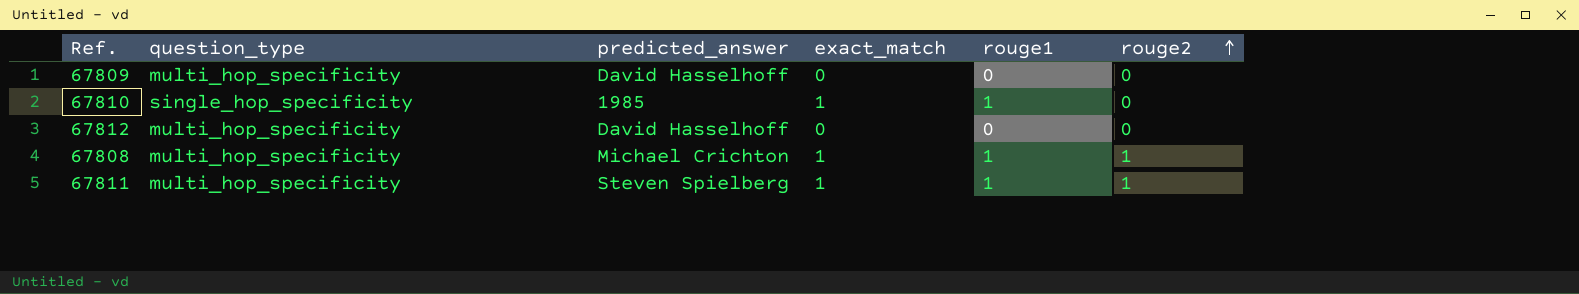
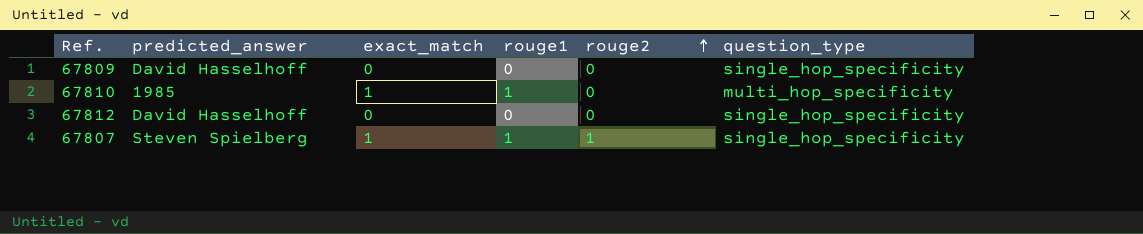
column question_type | position: 2 -> 6
row 67808: multi_hop_specificity | Michael Crichton | 1 | 1 | 1 -> none
row 67811: multi_hop_specificity | Steven Spielberg | 1 | 1 | 1 -> none
67809 | question_type: multi_hop_specificity -> single_hop_specificity
67810 | question_type: single_hop_specificity -> multi_hop_specificity
67812 | question_type: multi_hop_specificity -> single_hop_specificity
row 67807: none -> Steven Spielberg | 1 | 1 | 1 | single_hop_specificity

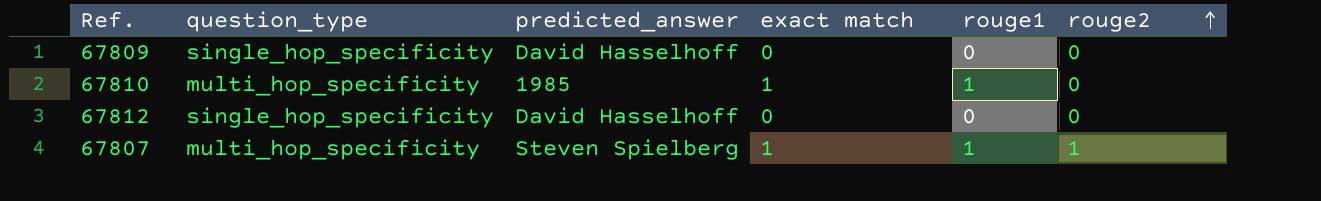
column question_type | position: 6 -> 2
column name: exact_match -> exact match
67807 | question_type: single_hop_specificity -> multi_hop_specificity

